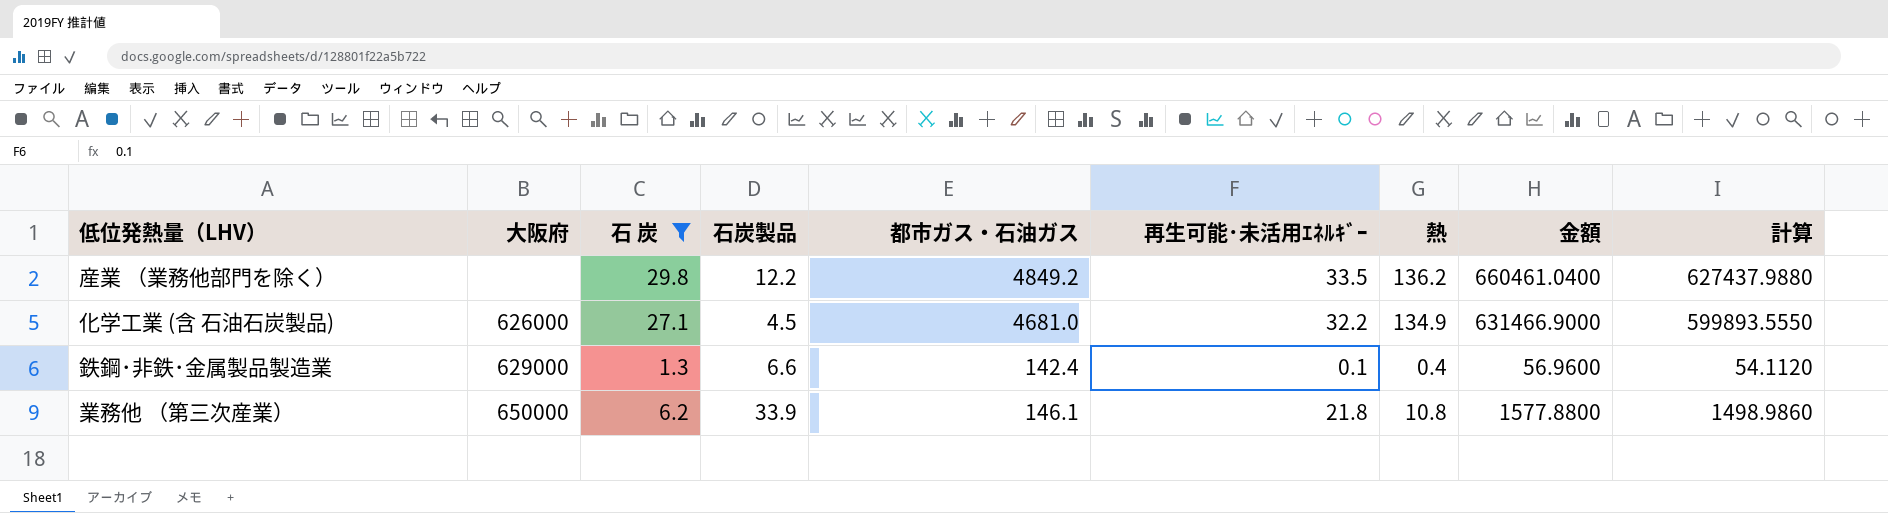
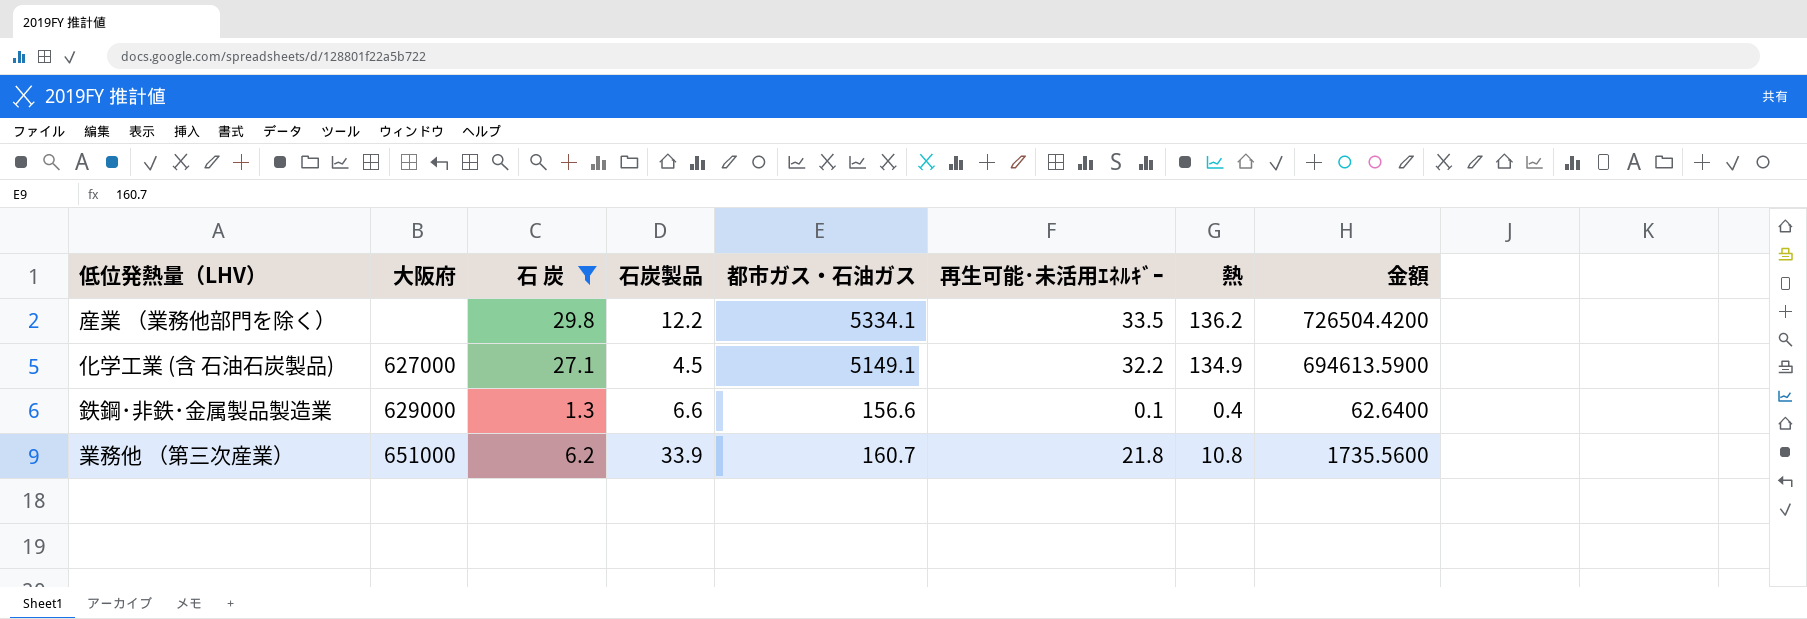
column 計算 | formula: [金額] * 0.95 -> none
産業 （業務他部門を除く） | 都市ガス・石油ガス: 4849.2 -> 5334.1
産業 （業務他部門を除く） | 金額: 660461.0400 -> 726504.4200
化学工業 (含 石油石炭製品) | 大阪府: 626000 -> 627000
化学工業 (含 石油石炭製品) | 都市ガス・石油ガス: 4681.0 -> 5149.1
化学工業 (含 石油石炭製品) | 金額: 631466.9000 -> 694613.5900
鉄鋼･非鉄･金属製品製造業 | 都市ガス・石油ガス: 142.4 -> 156.6
鉄鋼･非鉄･金属製品製造業 | 金額: 56.9600 -> 62.6400
業務他 （第三次産業） | 大阪府: 650000 -> 651000
業務他 （第三次産業） | 都市ガス・石油ガス: 146.1 -> 160.7
業務他 （第三次産業） | 金額: 1577.8800 -> 1735.5600

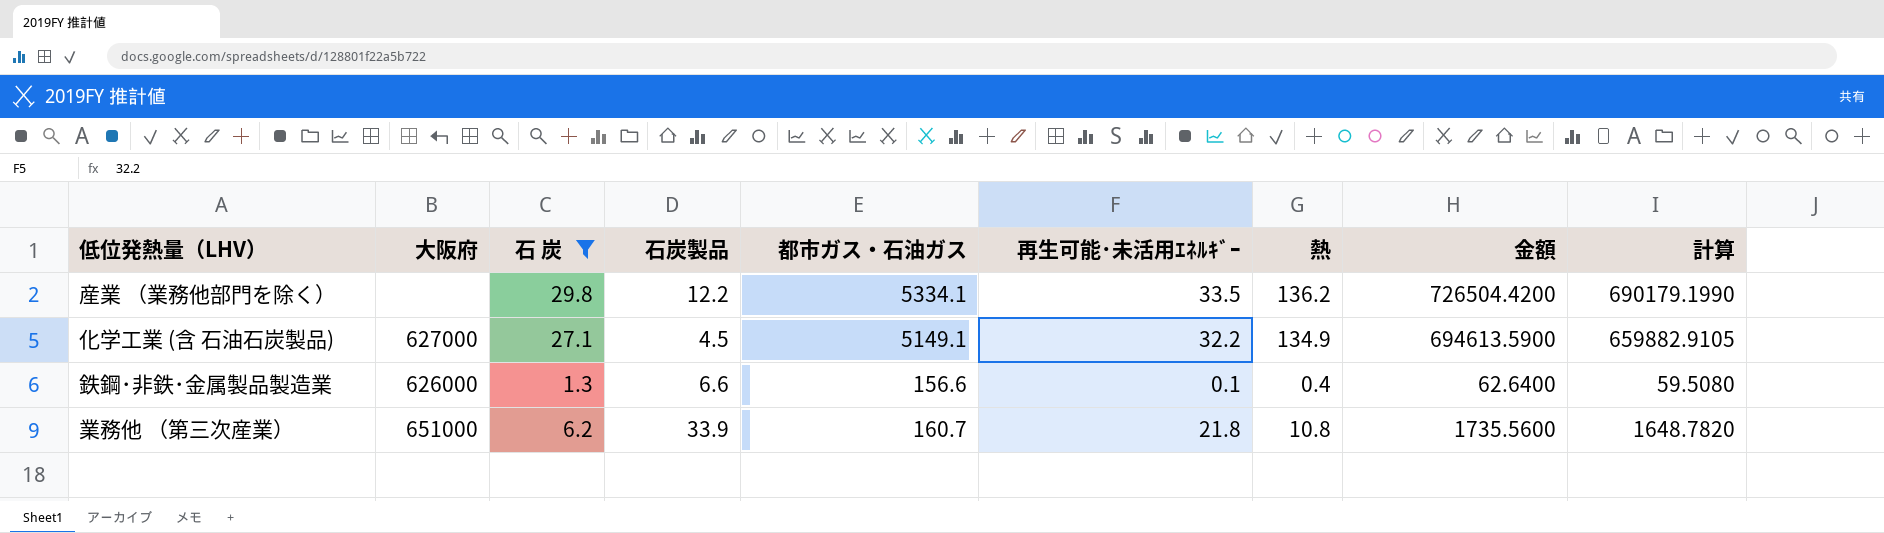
column 計算 | formula: none -> [金額] * 0.95
鉄鋼･非鉄･金属製品製造業 | 大阪府: 629000 -> 626000

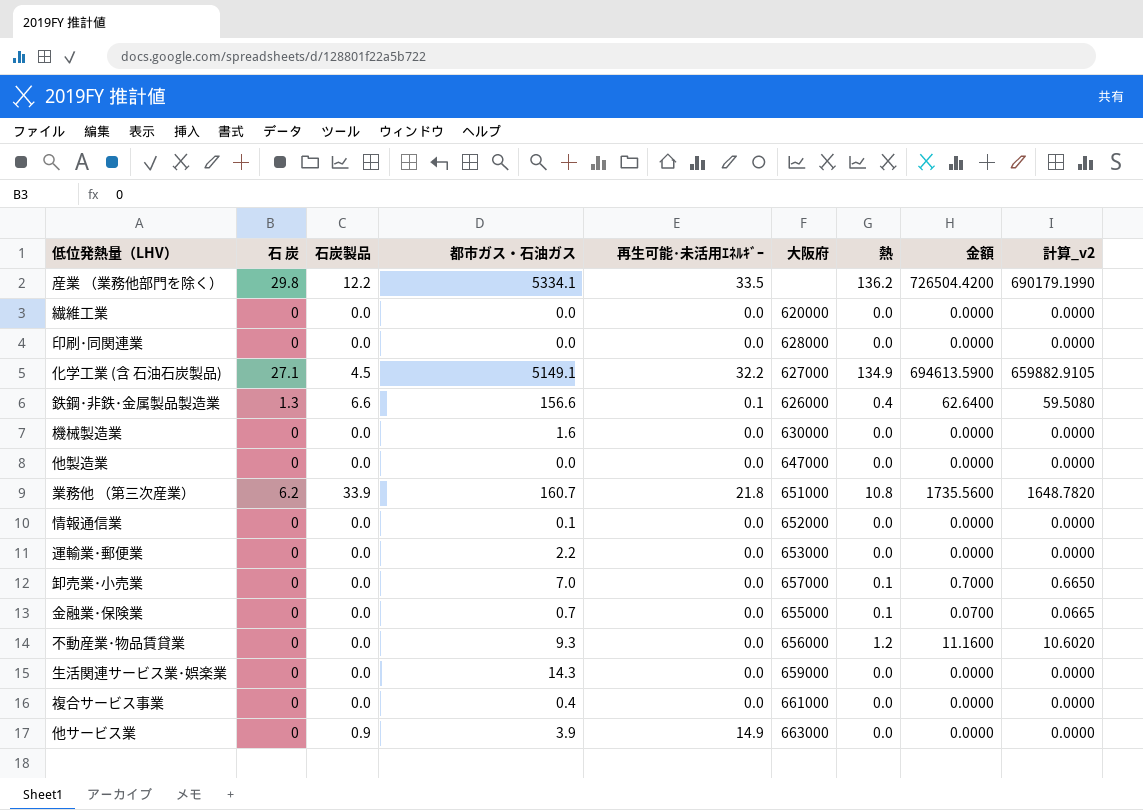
filter: 石 炭 != 0 -> none
column 大阪府 | position: 2 -> 6
column name: 計算 -> 計算_v2

